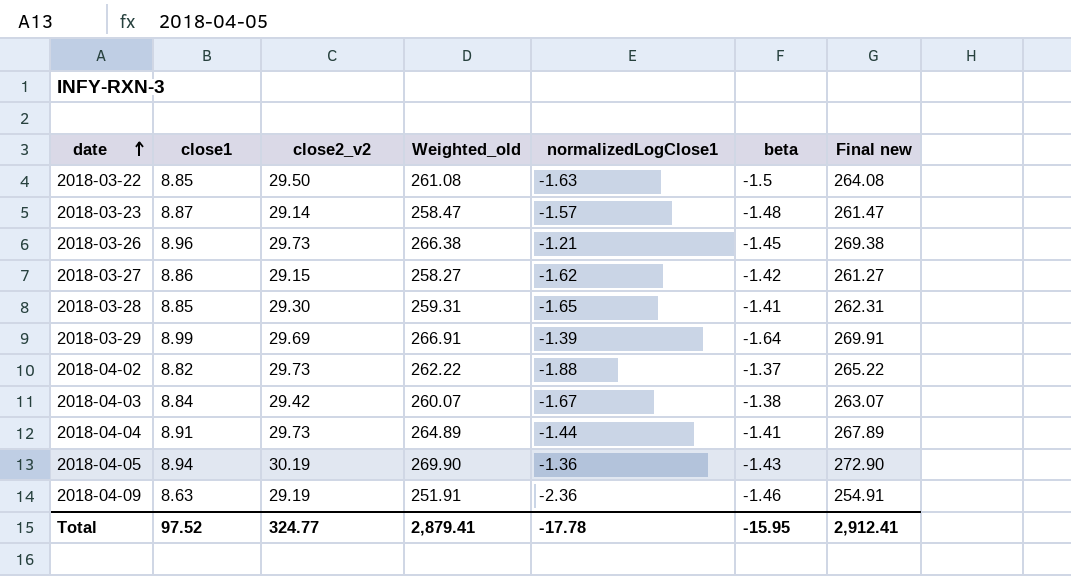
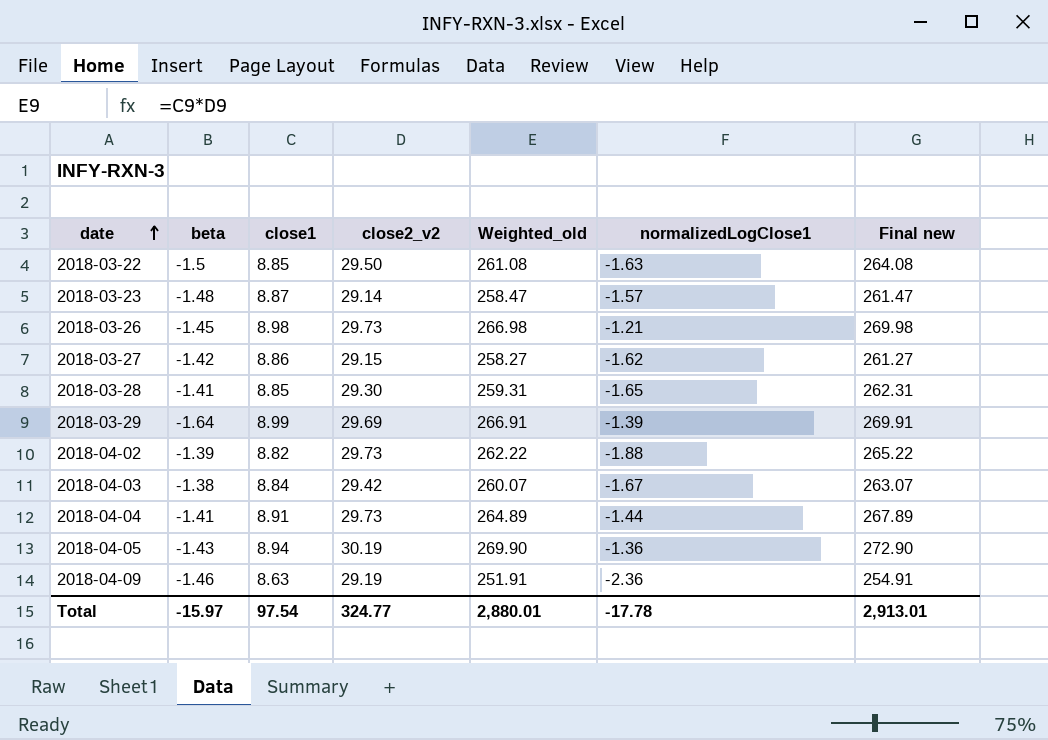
column beta | position: 6 -> 2
2018-03-26 | close1: 8.96 -> 8.98
2018-03-26 | Weighted_old: 266.38 -> 266.98
2018-03-26 | Final new: 269.38 -> 269.98
2018-04-02 | beta: -1.37 -> -1.39
Total | beta: -15.95 -> -15.97
Total | close1: 97.52 -> 97.54
Total | Weighted_old: 2,879.41 -> 2,880.01
Total | Final new: 2,912.41 -> 2,913.01

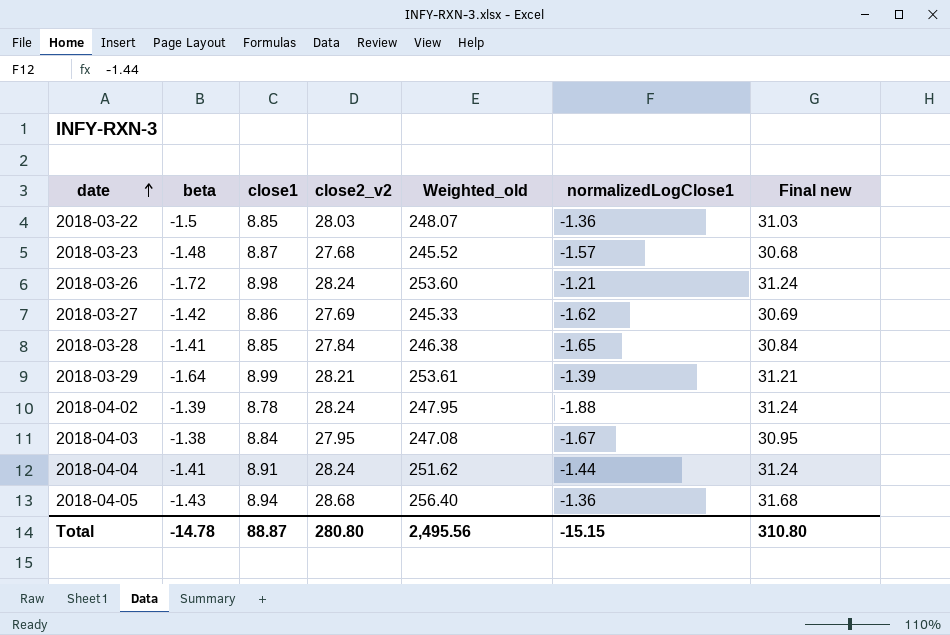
column Final new | formula: [Weighted_old] + 3 -> [close2_v2] + 3
row 2018-04-09: -1.46 | 8.63 | 29.19 | 251.91 | -2.36 | 254.91 -> none
2018-03-22 | close2_v2: 29.50 -> 28.03
2018-03-22 | Weighted_old: 261.08 -> 248.07
2018-03-22 | normalizedLogClose1: -1.63 -> -1.36
2018-03-23 | close2_v2: 29.14 -> 27.68
2018-03-23 | Weighted_old: 258.47 -> 245.52
2018-03-26 | beta: -1.45 -> -1.72
2018-03-26 | close2_v2: 29.73 -> 28.24
2018-03-26 | Weighted_old: 266.98 -> 253.60
2018-03-27 | close2_v2: 29.15 -> 27.69
2018-03-27 | Weighted_old: 258.27 -> 245.33
2018-03-28 | close2_v2: 29.30 -> 27.84
2018-03-28 | Weighted_old: 259.31 -> 246.38
2018-03-29 | close2_v2: 29.69 -> 28.21
2018-03-29 | Weighted_old: 266.91 -> 253.61
2018-04-02 | close1: 8.82 -> 8.78
2018-04-02 | close2_v2: 29.73 -> 28.24
2018-04-02 | Weighted_old: 262.22 -> 247.95
2018-04-03 | close2_v2: 29.42 -> 27.95
2018-04-03 | Weighted_old: 260.07 -> 247.08
2018-04-04 | close2_v2: 29.73 -> 28.24
2018-04-04 | Weighted_old: 264.89 -> 251.62
2018-04-05 | close2_v2: 30.19 -> 28.68
2018-04-05 | Weighted_old: 269.90 -> 256.40
Total | beta: -15.97 -> -14.78
Total | close1: 97.54 -> 88.87
Total | close2_v2: 324.77 -> 280.80
Total | Weighted_old: 2,880.01 -> 2,495.56
Total | normalizedLogClose1: -17.78 -> -15.15
Total | Final new: 2,913.01 -> 310.80

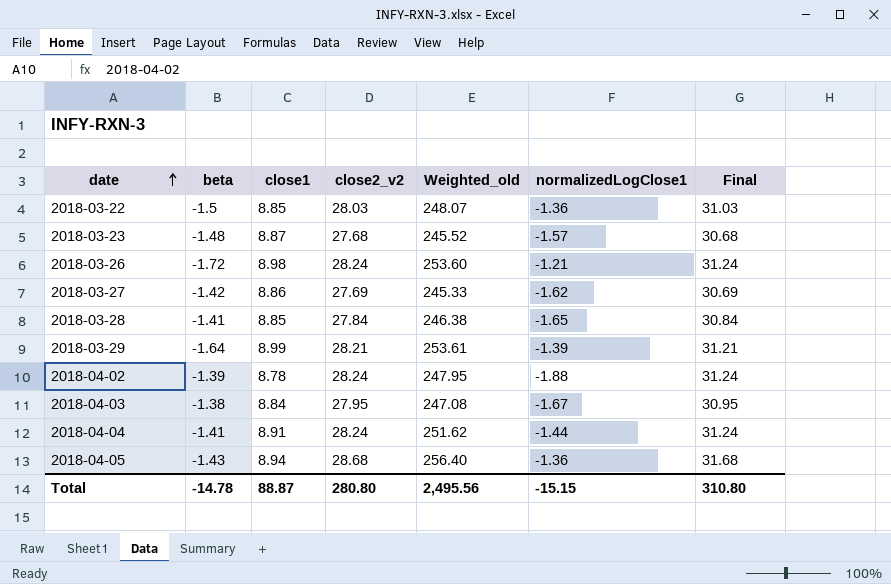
column name: Final new -> Final

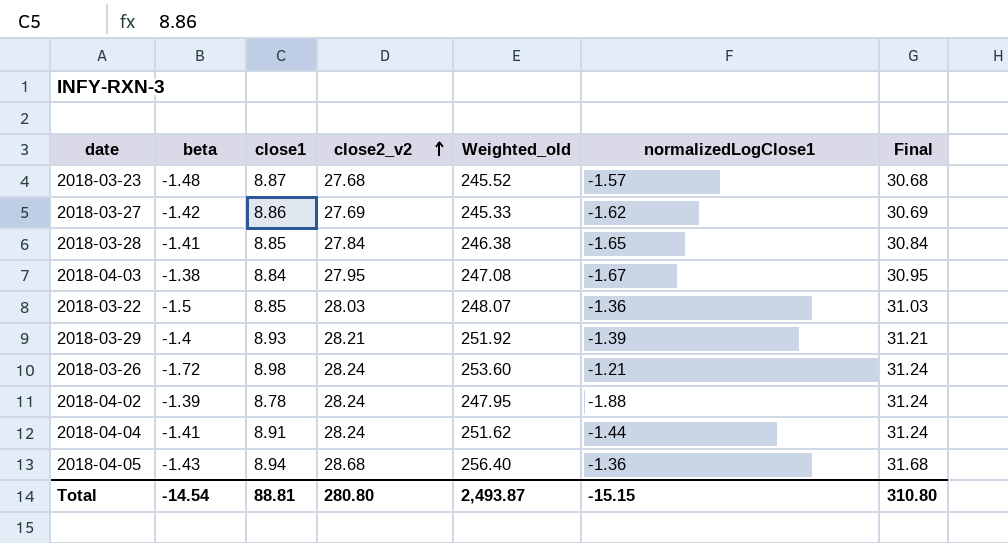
row order: date ascending -> close2_v2 ascending
2018-03-29 | beta: -1.64 -> -1.4
2018-03-29 | close1: 8.99 -> 8.93
2018-03-29 | Weighted_old: 253.61 -> 251.92
Total | beta: -14.78 -> -14.54
Total | close1: 88.87 -> 88.81
Total | Weighted_old: 2,495.56 -> 2,493.87

